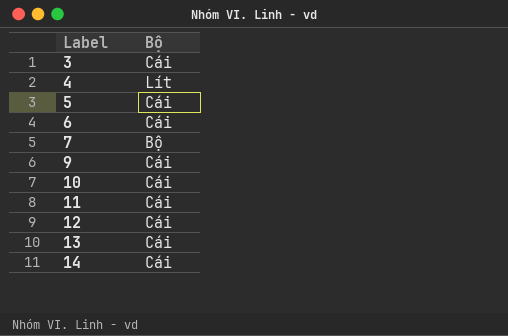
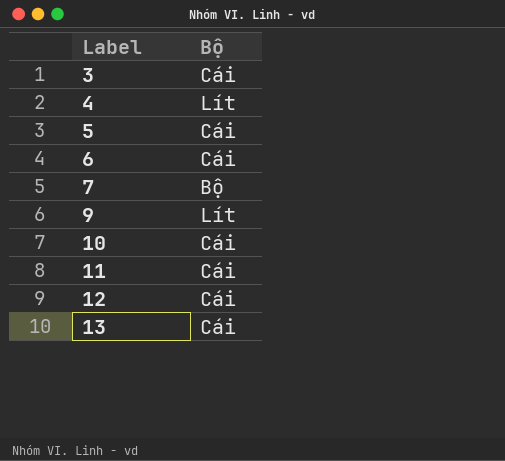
row 14: Cái -> none
9 | Bộ: Cái -> Lít

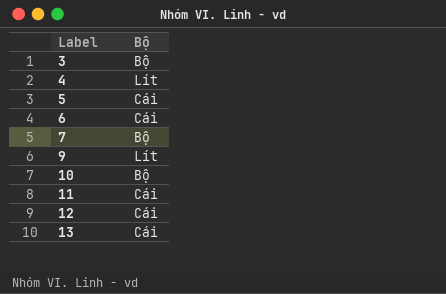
3 | Bộ: Cái -> Bộ
10 | Bộ: Cái -> Bộ

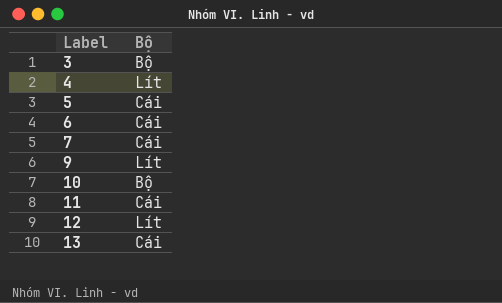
7 | Bộ: Bộ -> Cái
12 | Bộ: Cái -> Lít

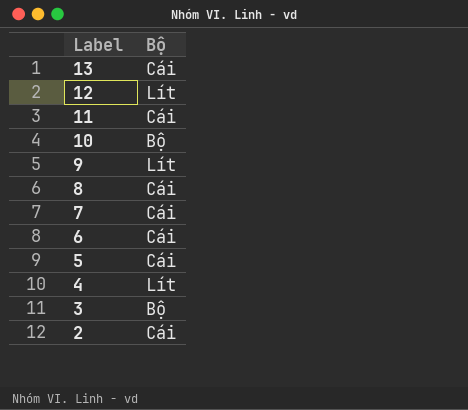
row order: Label ascending -> Label descending
row 8: none -> Cái
row 2: none -> Cái

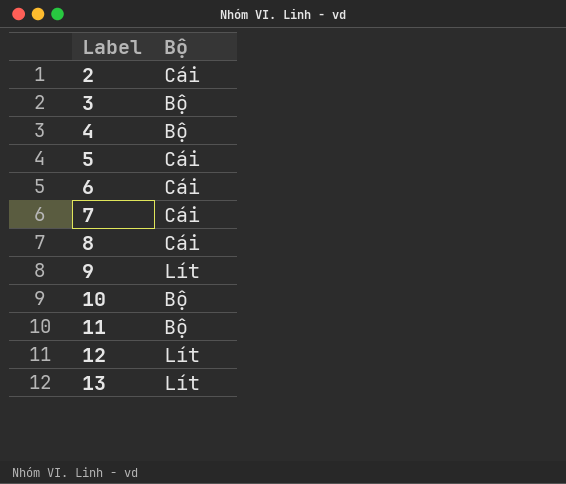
row order: Label descending -> Label ascending
4 | Bộ: Lít -> Bộ
11 | Bộ: Cái -> Bộ
13 | Bộ: Cái -> Lít

